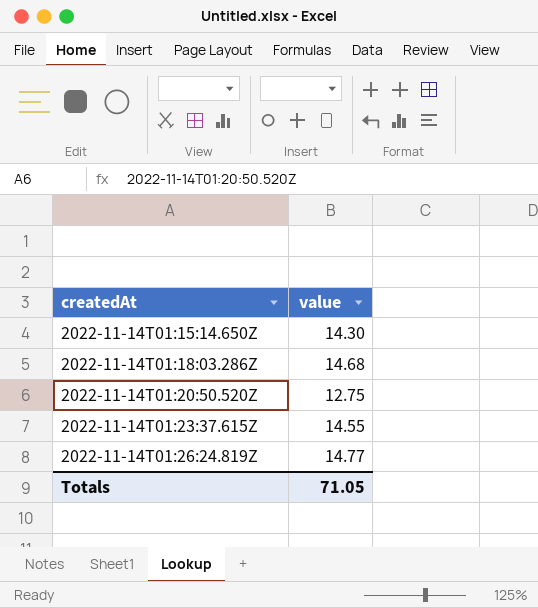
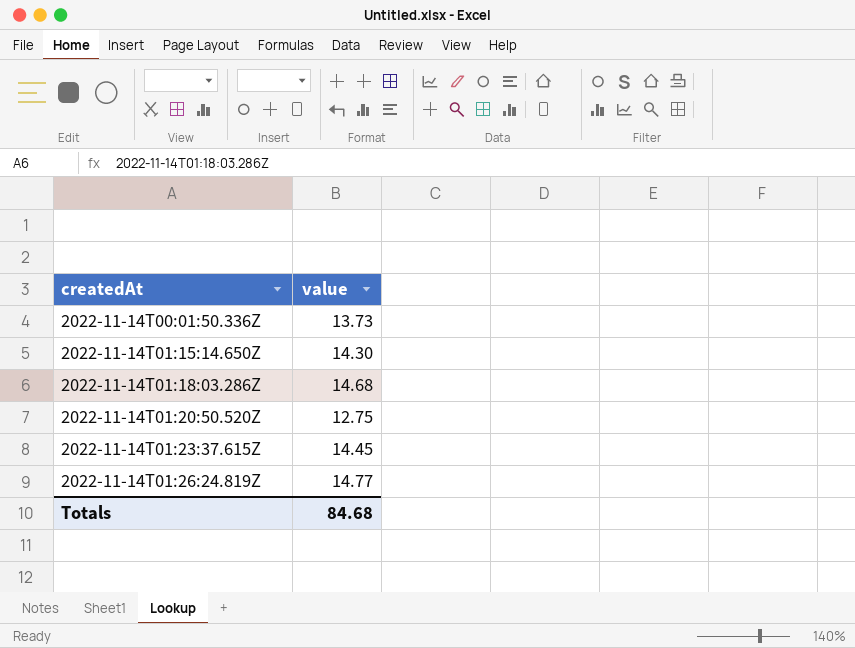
row 2022-11-14T00:01:50.336Z: none -> 13.73
2022-11-14T01:23:37.615Z | value: 14.55 -> 14.45
Totals | value: 71.05 -> 84.68

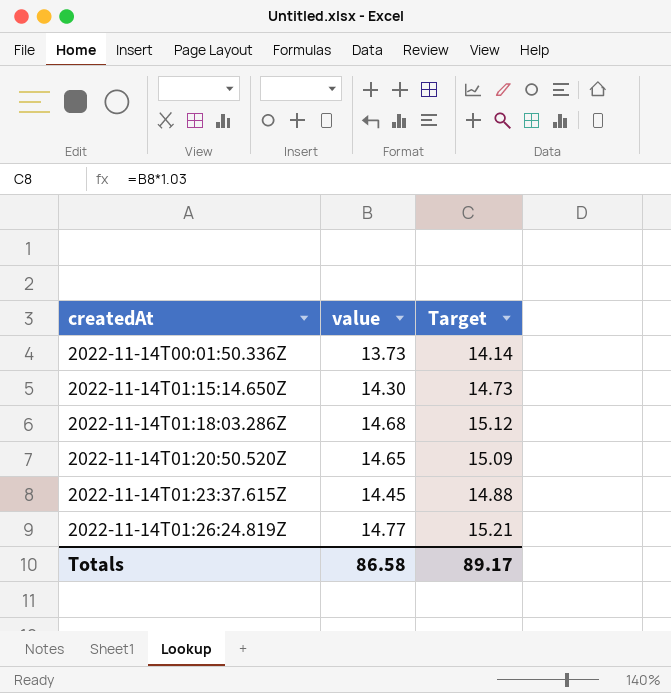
column Target | formula: none -> [value] * 1.03
2022-11-14T01:20:50.520Z | value: 12.75 -> 14.65
Totals | value: 84.68 -> 86.58

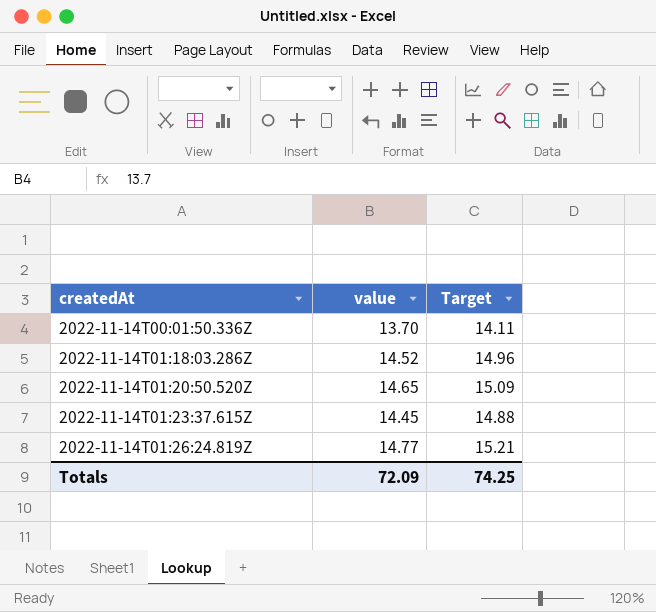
row 2022-11-14T01:15:14.650Z: 14.30 | 14.73 -> none
2022-11-14T00:01:50.336Z | value: 13.73 -> 13.70
2022-11-14T00:01:50.336Z | Target: 14.14 -> 14.11
2022-11-14T01:18:03.286Z | value: 14.68 -> 14.52
2022-11-14T01:18:03.286Z | Target: 15.12 -> 14.96
Totals | value: 86.58 -> 72.09
Totals | Target: 89.17 -> 74.25

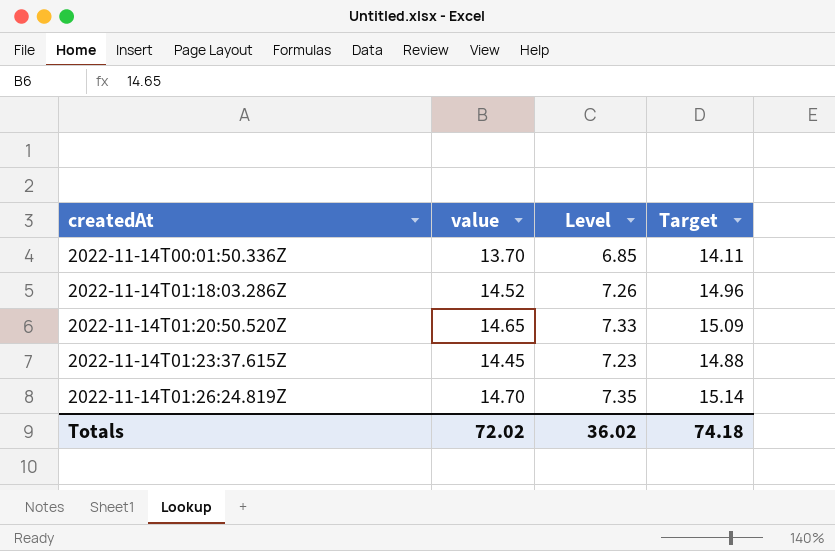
column Level | formula: none -> [value] * 0.5
2022-11-14T01:26:24.819Z | value: 14.77 -> 14.70
2022-11-14T01:26:24.819Z | Target: 15.21 -> 15.14
Totals | value: 72.09 -> 72.02
Totals | Target: 74.25 -> 74.18

